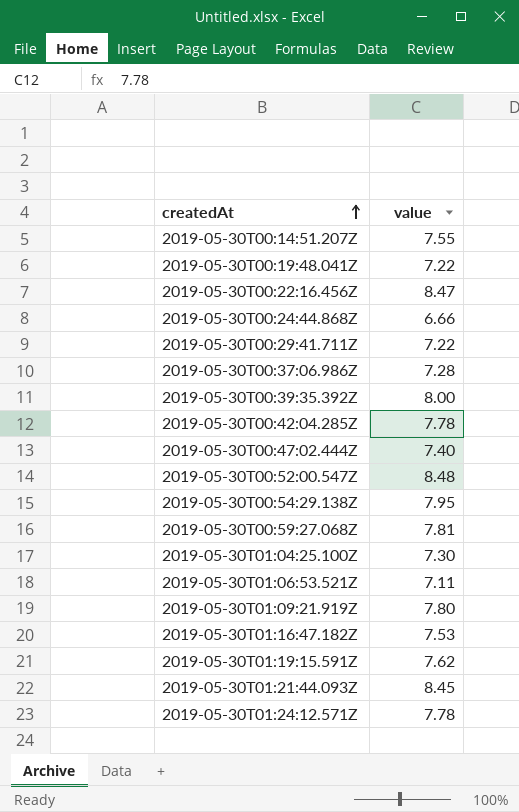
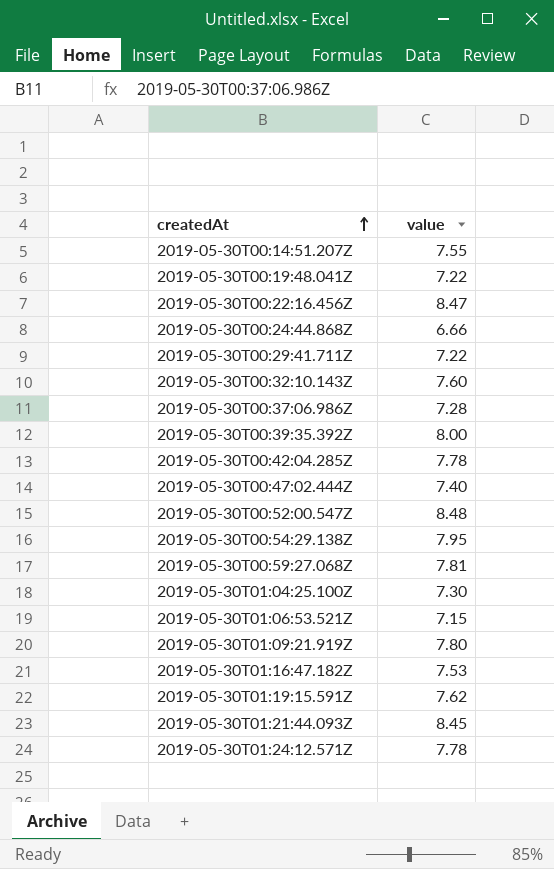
row 2019-05-30T00:32:10.143Z: none -> 7.60
2019-05-30T01:06:53.521Z | value: 7.11 -> 7.15

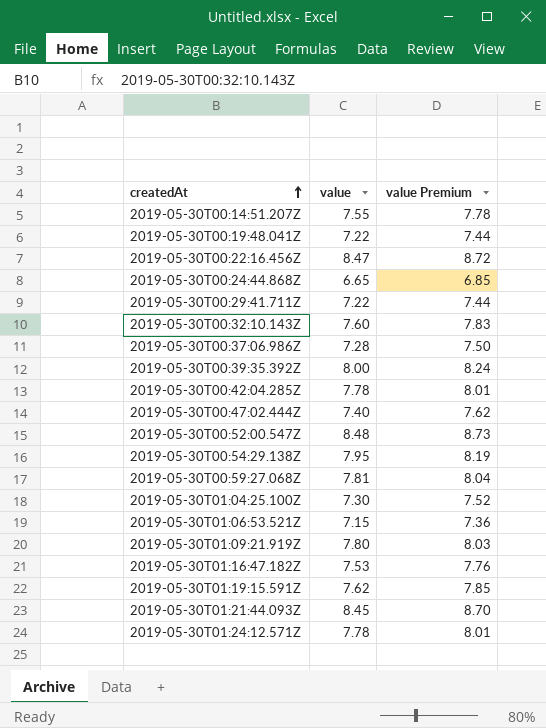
column value Premium | formula: none -> [value] * 1.03
2019-05-30T00:24:44.868Z | value: 6.66 -> 6.65

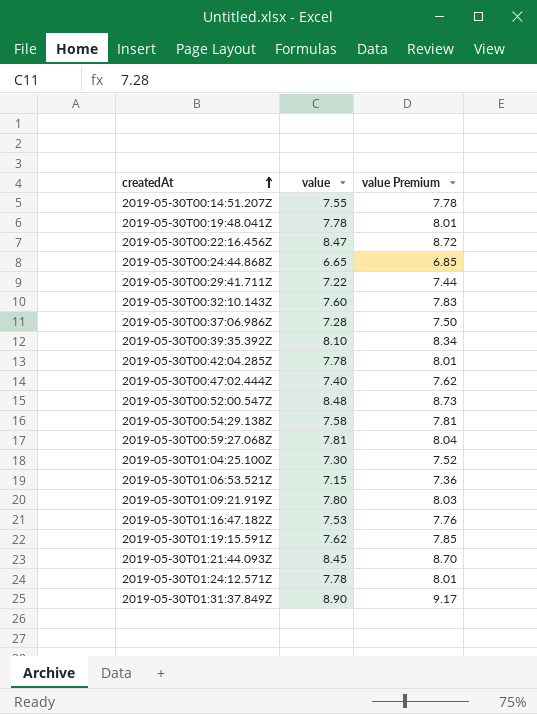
2019-05-30T00:19:48.041Z | value: 7.22 -> 7.78
2019-05-30T00:19:48.041Z | value Premium: 7.44 -> 8.01
2019-05-30T00:39:35.392Z | value: 8.00 -> 8.10
2019-05-30T00:39:35.392Z | value Premium: 8.24 -> 8.34
2019-05-30T00:54:29.138Z | value: 7.95 -> 7.58
2019-05-30T00:54:29.138Z | value Premium: 8.19 -> 7.81
row 2019-05-30T01:31:37.849Z: none -> 8.90 | 9.17

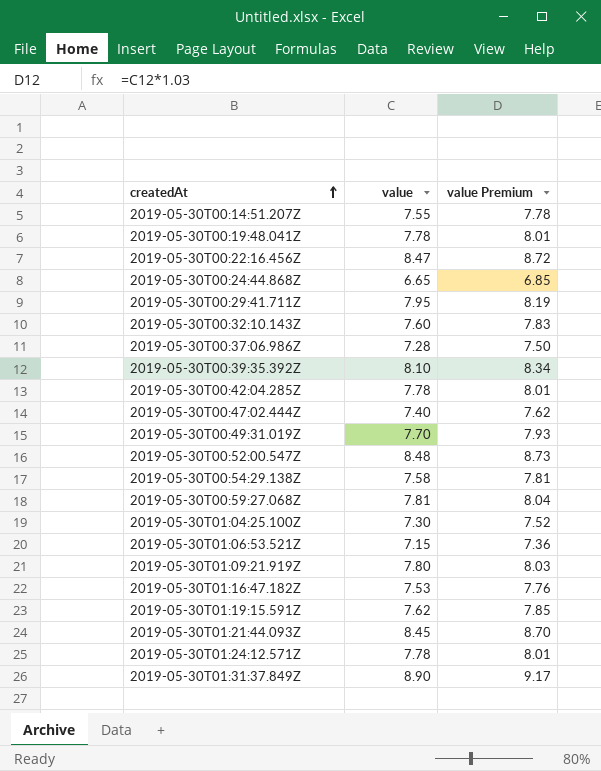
2019-05-30T00:29:41.711Z | value: 7.22 -> 7.95
2019-05-30T00:29:41.711Z | value Premium: 7.44 -> 8.19
row 2019-05-30T00:49:31.019Z: none -> 7.70 | 7.93

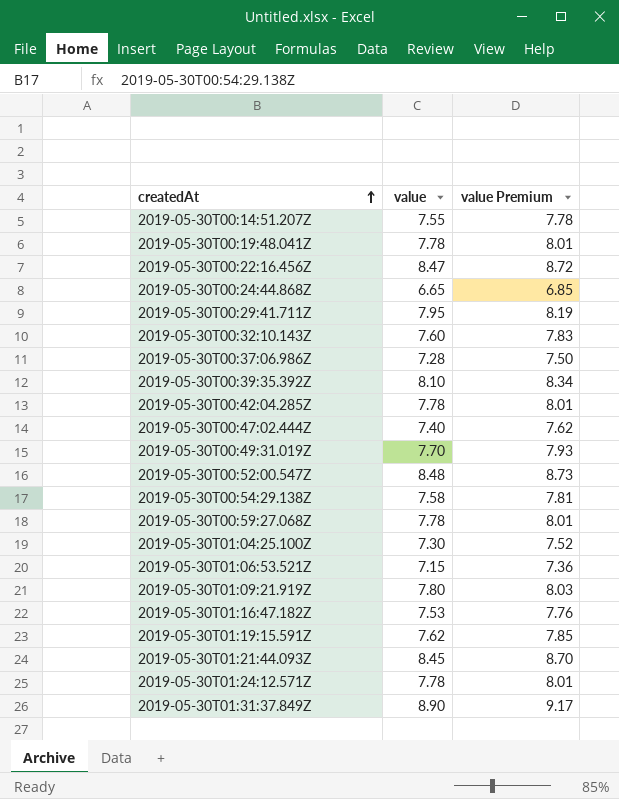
2019-05-30T00:59:27.068Z | value: 7.81 -> 7.78
2019-05-30T00:59:27.068Z | value Premium: 8.04 -> 8.01

